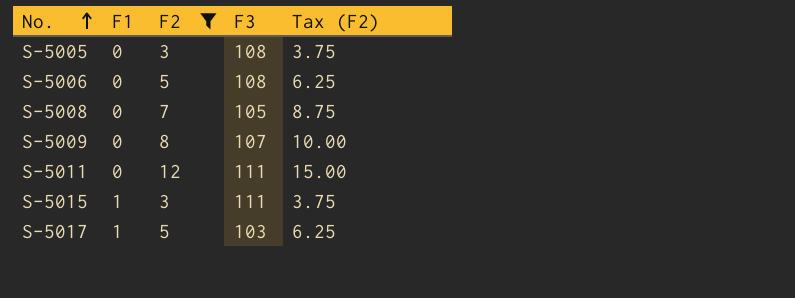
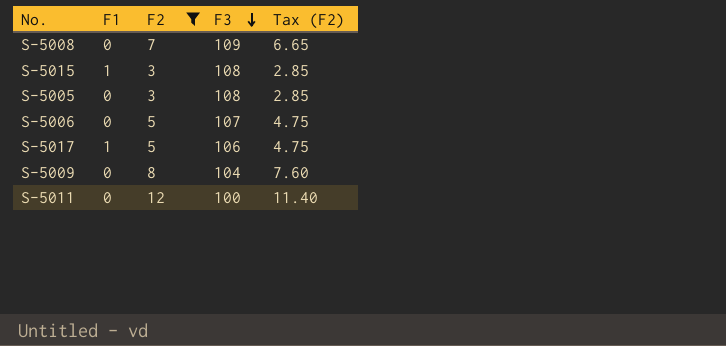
row order: No. ascending -> F3 descending
column Tax (F2) | formula: [F2] * 1.25 -> [F2] * 0.95
S-5008 | F3: 105 -> 109
S-5015 | F3: 111 -> 108
S-5006 | F3: 108 -> 107
S-5017 | F3: 103 -> 106
S-5009 | F3: 107 -> 104
S-5011 | F3: 111 -> 100

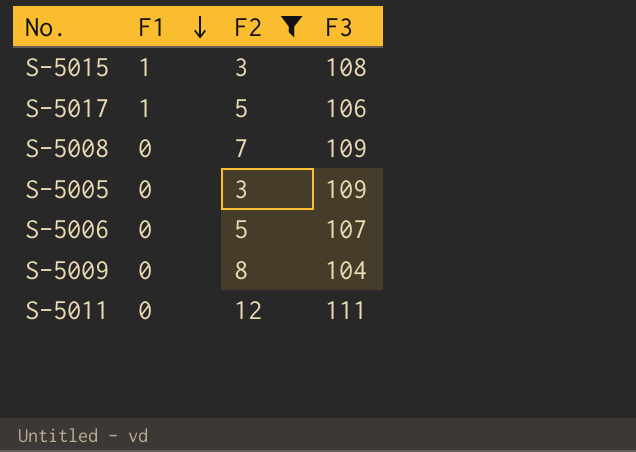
row order: F3 descending -> F1 descending
column Tax (F2) | formula: [F2] * 0.95 -> none
S-5005 | F3: 108 -> 109
S-5011 | F3: 100 -> 111

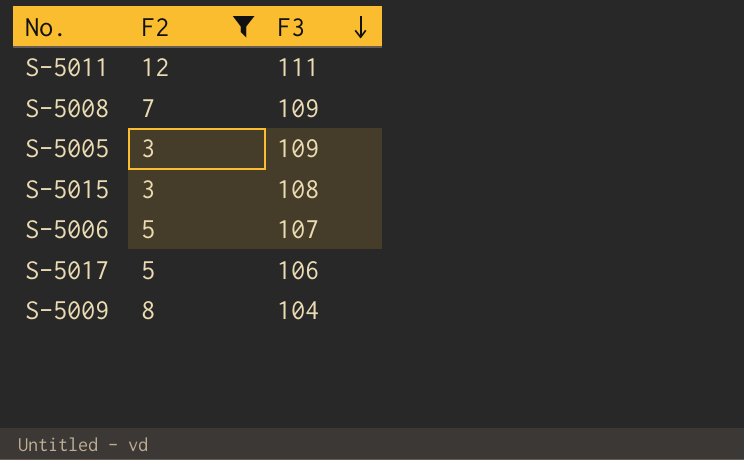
row order: F1 descending -> F3 descending
column F1 | position: 2 -> none

